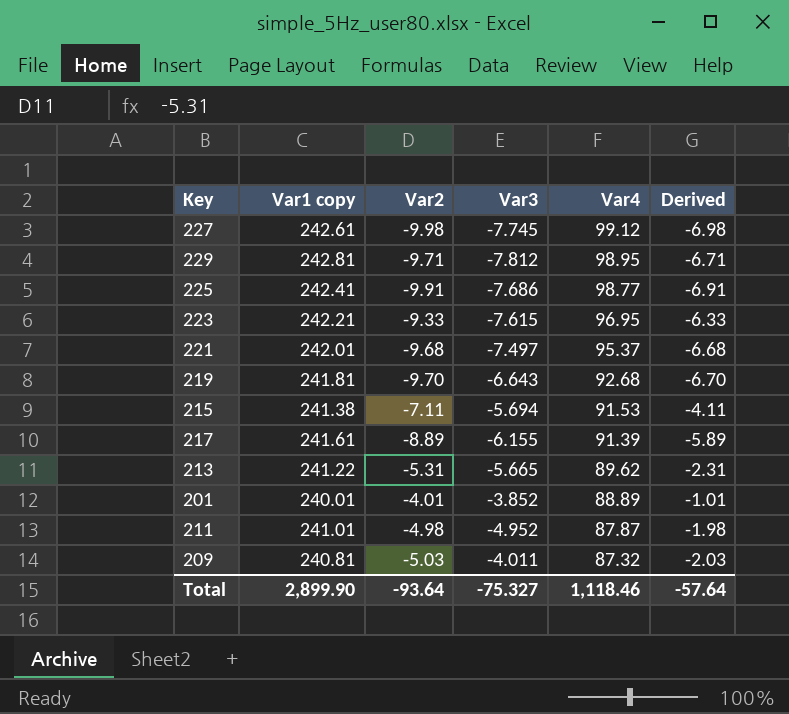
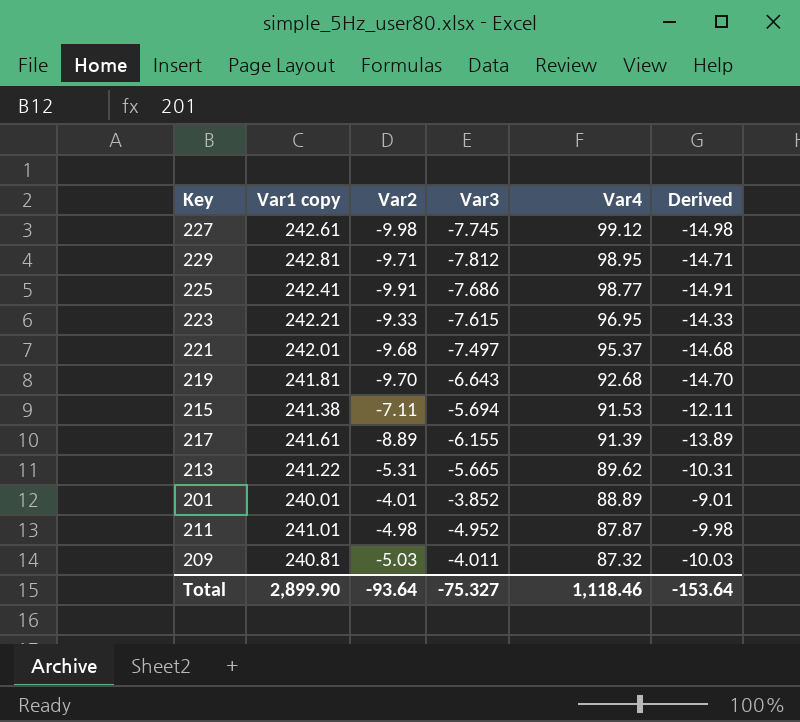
column Derived | formula: [Var2] + 3 -> [Var2] - 5
Total | Derived: -57.64 -> -153.64

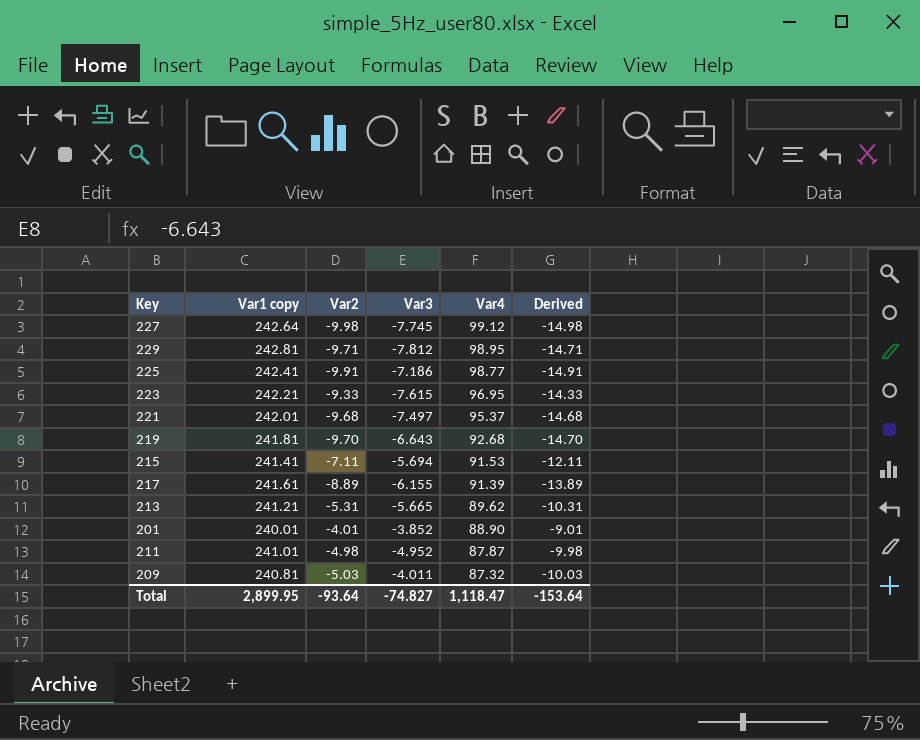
227 | Var1 copy: 242.61 -> 242.64
225 | Var3: -7.686 -> -7.186
215 | Var1 copy: 241.38 -> 241.41
213 | Var1 copy: 241.22 -> 241.21
201 | Var4: 88.89 -> 88.90
Total | Var1 copy: 2,899.90 -> 2,899.95
Total | Var3: -75.327 -> -74.827
Total | Var4: 1,118.46 -> 1,118.47

